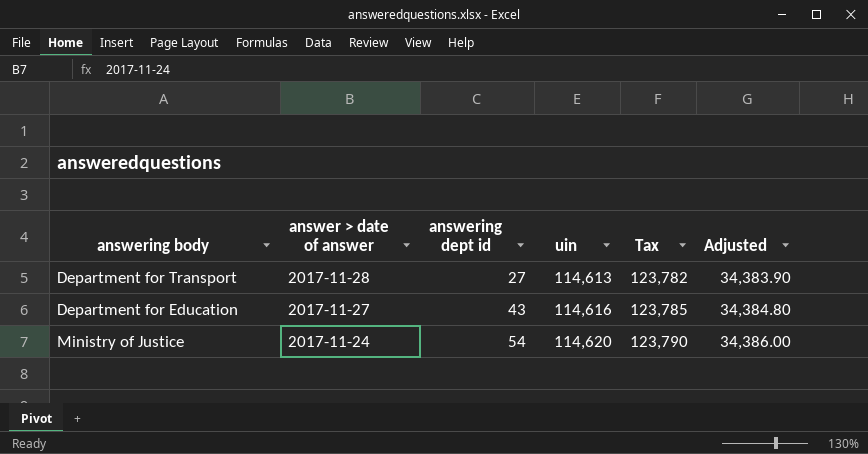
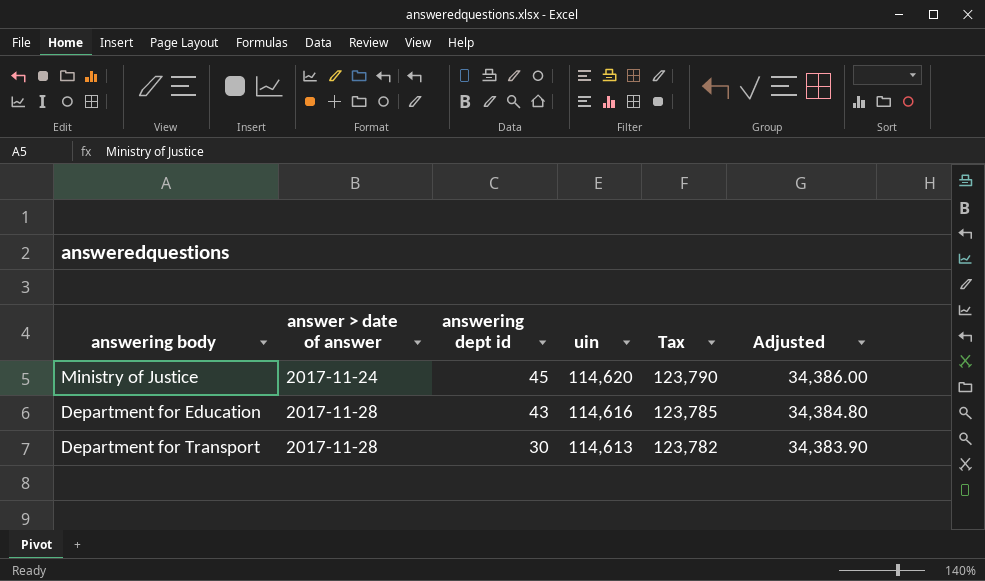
row order: answer > date of answer descending -> answer > date of answer ascending
Ministry of Justice | answering dept id: 54 -> 45
Department for Education | answer > date of answer: 2017-11-27 -> 2017-11-28
Department for Transport | answering dept id: 27 -> 30

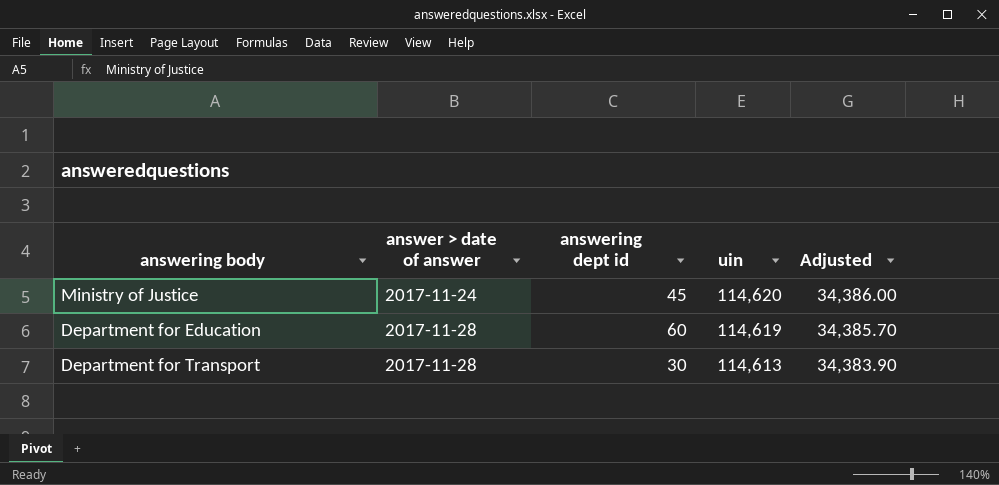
column Tax | formula: [uin] * 1.08 -> none
Department for Education | answering dept id: 43 -> 60
Department for Education | uin: 114,616 -> 114,619
Department for Education | Adjusted: 34,384.80 -> 34,385.70

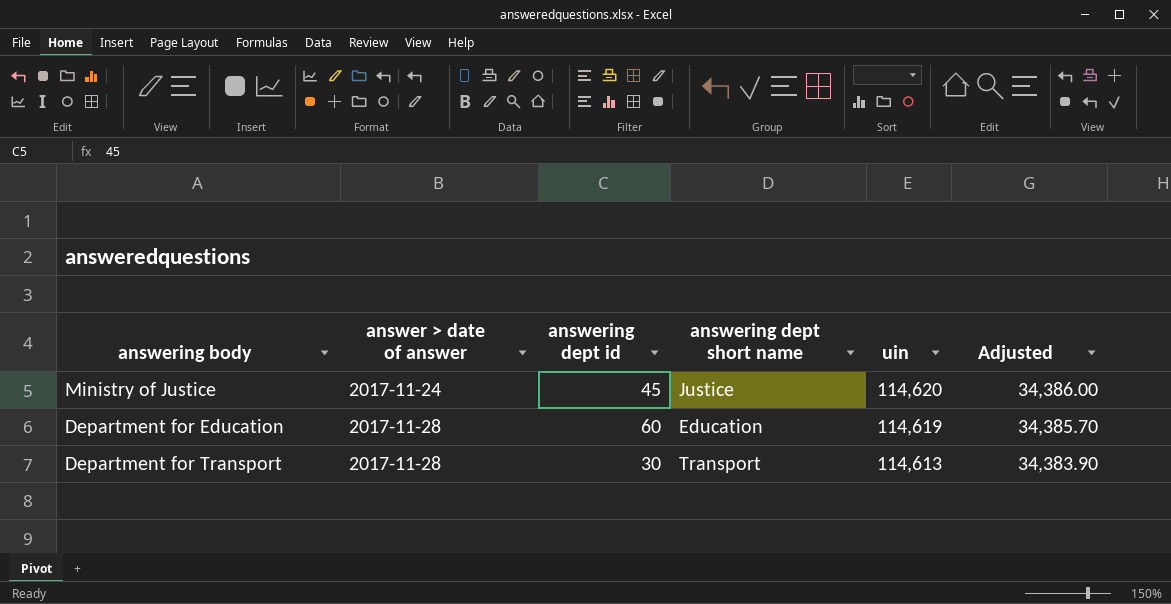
column answering dept short name | position: none -> 4

